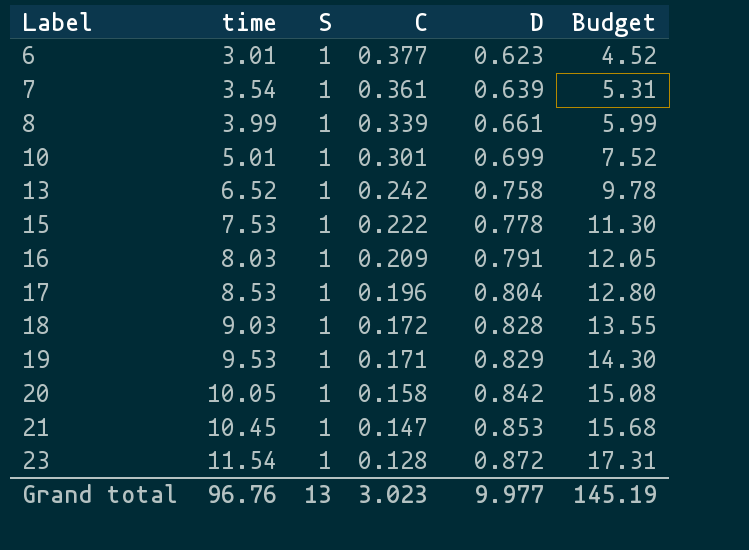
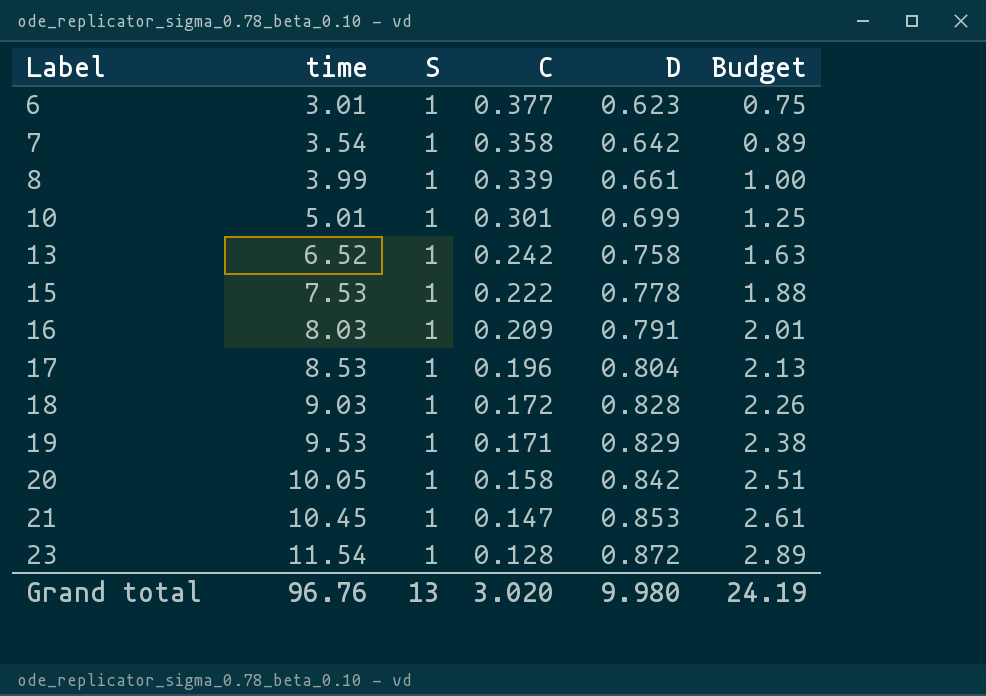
column Budget | formula: [time] * 1.5 -> [time] * 0.25
7 | C: 0.361 -> 0.358
7 | D: 0.639 -> 0.642
Grand total | C: 3.023 -> 3.020
Grand total | D: 9.977 -> 9.980
Grand total | Budget: 145.19 -> 24.19

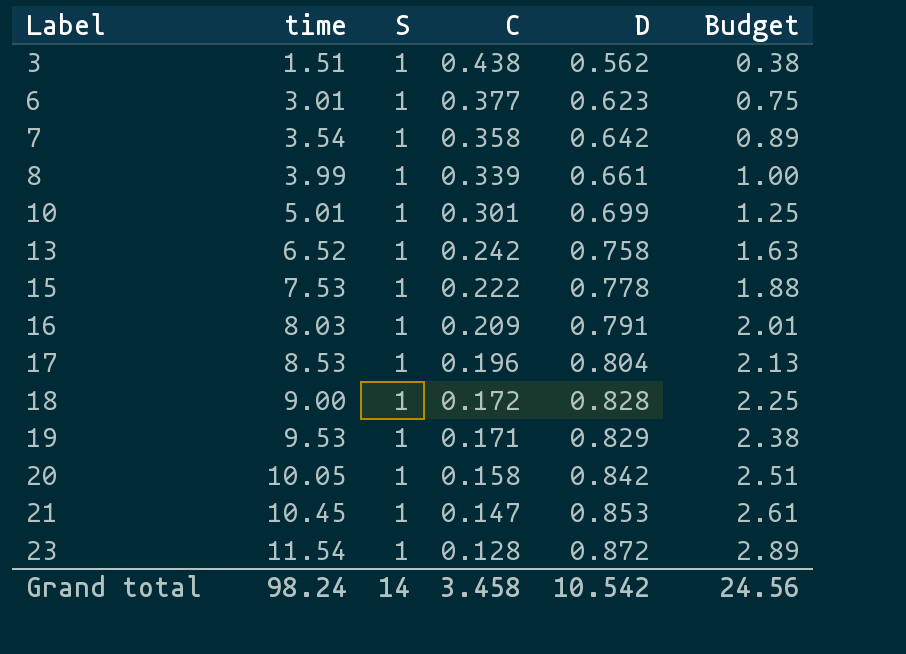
row 3: none -> 1.51 | 1 | 0.438 | 0.562 | 0.38
18 | time: 9.03 -> 9.00
18 | Budget: 2.26 -> 2.25
Grand total | time: 96.76 -> 98.24
Grand total | S: 13 -> 14
Grand total | C: 3.020 -> 3.458
Grand total | D: 9.980 -> 10.542
Grand total | Budget: 24.19 -> 24.56

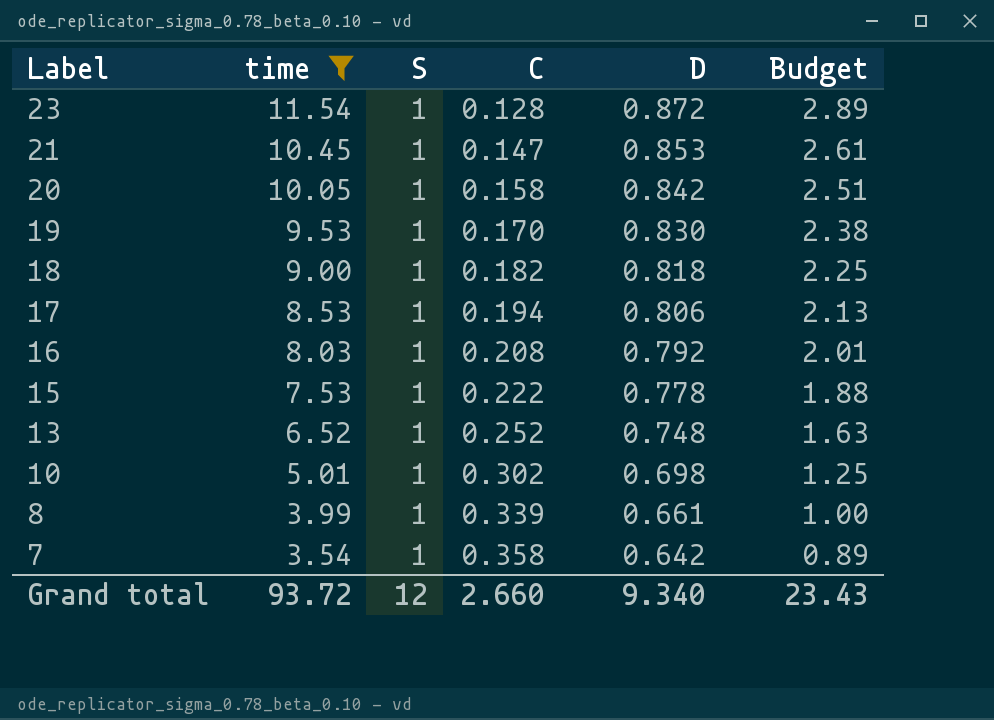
filter: none -> time >= 3.54
row order: Label ascending -> Label descending
19 | C: 0.171 -> 0.170
19 | D: 0.829 -> 0.830
18 | C: 0.172 -> 0.182
18 | D: 0.828 -> 0.818
17 | C: 0.196 -> 0.194
17 | D: 0.804 -> 0.806
16 | C: 0.209 -> 0.208
16 | D: 0.791 -> 0.792
13 | C: 0.242 -> 0.252
13 | D: 0.758 -> 0.748
10 | C: 0.301 -> 0.302
10 | D: 0.699 -> 0.698
Grand total | time: 98.24 -> 93.72
Grand total | S: 14 -> 12
Grand total | C: 3.458 -> 2.660
Grand total | D: 10.542 -> 9.340
Grand total | Budget: 24.56 -> 23.43

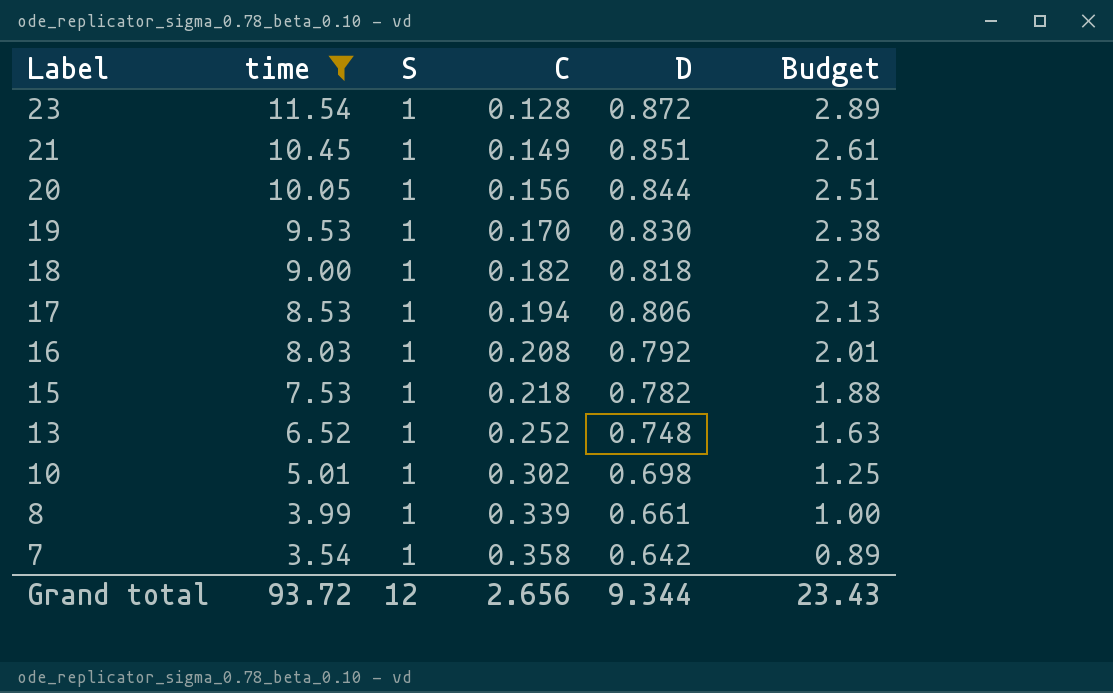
21 | C: 0.147 -> 0.149
21 | D: 0.853 -> 0.851
20 | C: 0.158 -> 0.156
20 | D: 0.842 -> 0.844
15 | C: 0.222 -> 0.218
15 | D: 0.778 -> 0.782
Grand total | C: 2.660 -> 2.656
Grand total | D: 9.340 -> 9.344

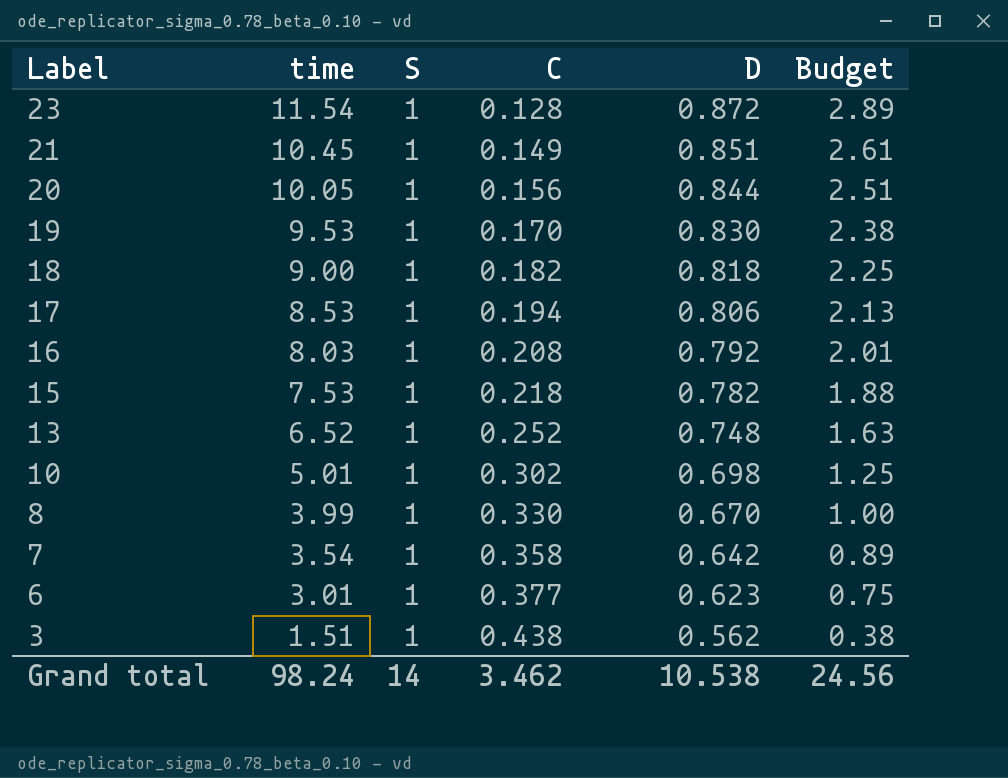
filter: time >= 3.54 -> none
8 | C: 0.339 -> 0.330
8 | D: 0.661 -> 0.670
Grand total | time: 93.72 -> 98.24
Grand total | S: 12 -> 14
Grand total | C: 2.656 -> 3.462
Grand total | D: 9.344 -> 10.538
Grand total | Budget: 23.43 -> 24.56

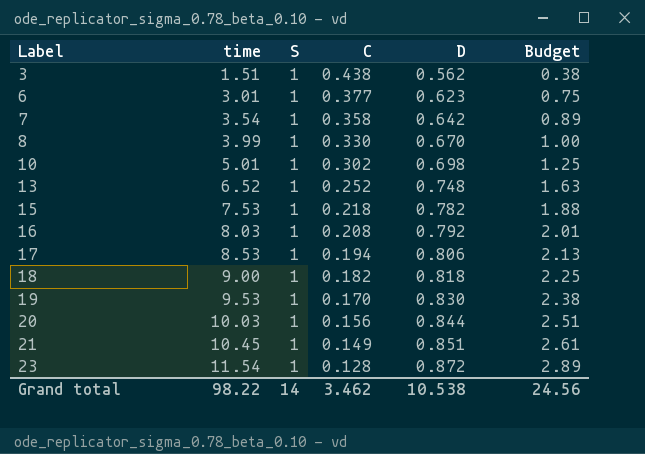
row order: Label descending -> Label ascending
20 | time: 10.05 -> 10.03
Grand total | time: 98.24 -> 98.22

